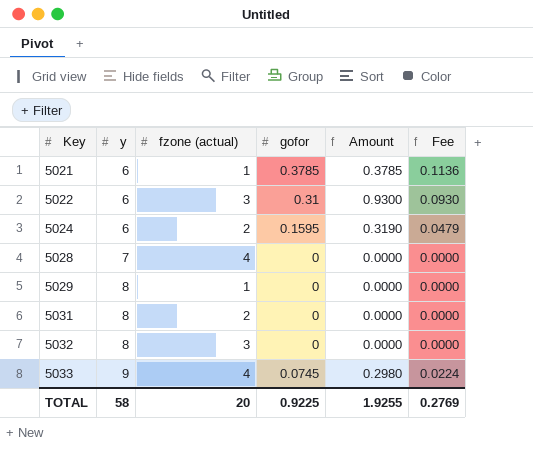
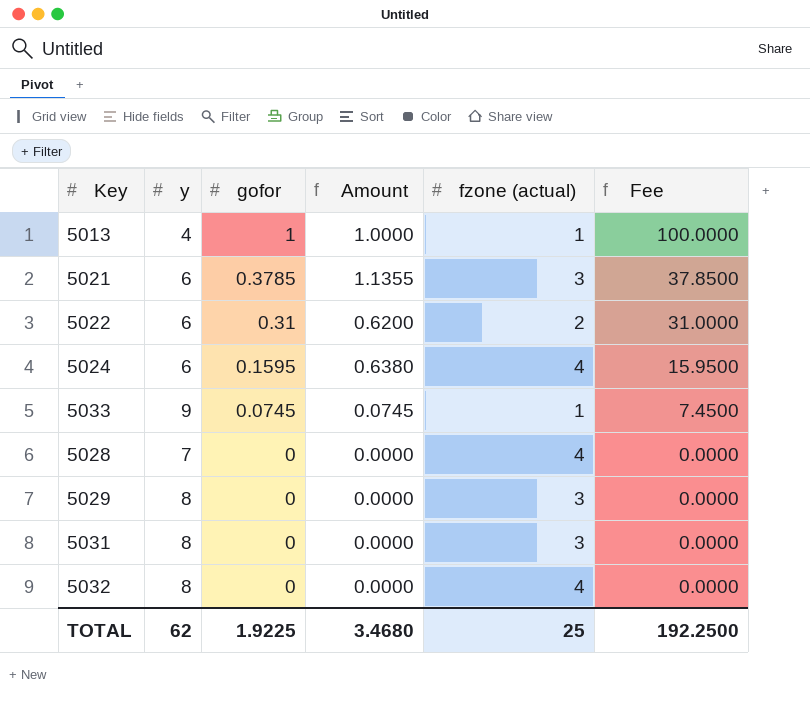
row order: Key ascending -> gofor descending
column fzone (actual) | position: 3 -> 5
column Fee | formula: [gofor] * 0.3 -> [gofor] * 100
row 5013: none -> 4 | 1 | 1.0000 | 1 | 100.0000
5021 | Amount: 0.3785 -> 1.1355
5021 | fzone (actual): 1 -> 3
5022 | Amount: 0.9300 -> 0.6200
5022 | fzone (actual): 3 -> 2
5024 | Amount: 0.3190 -> 0.6380
5024 | fzone (actual): 2 -> 4
5033 | Amount: 0.2980 -> 0.0745
5033 | fzone (actual): 4 -> 1
5029 | fzone (actual): 1 -> 3
5031 | fzone (actual): 2 -> 3
5032 | fzone (actual): 3 -> 4
TOTAL | y: 58 -> 62
TOTAL | gofor: 0.9225 -> 1.9225
TOTAL | Amount: 1.9255 -> 3.4680
TOTAL | fzone (actual): 20 -> 25
TOTAL | Fee: 0.2769 -> 192.2500

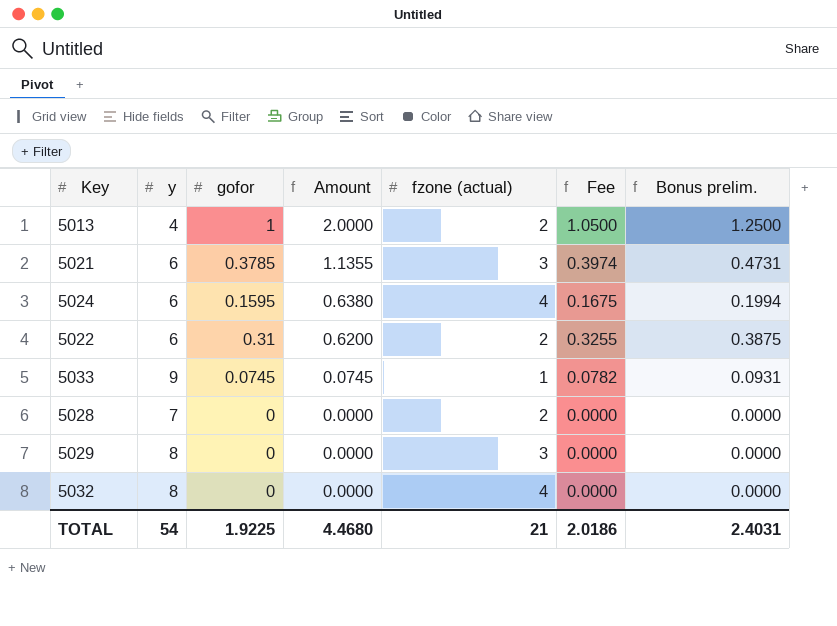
row order: gofor descending -> Amount descending
column Fee | formula: [gofor] * 100 -> [gofor] * 1.05
column Bonus prelim. | formula: none -> [gofor] * 1.25
row 5031: 8 | 0 | 0.0000 | 3 | 0.0000 -> none
5013 | Amount: 1.0000 -> 2.0000
5013 | fzone (actual): 1 -> 2
5028 | fzone (actual): 4 -> 2
TOTAL | y: 62 -> 54
TOTAL | Amount: 3.4680 -> 4.4680
TOTAL | fzone (actual): 25 -> 21
TOTAL | Fee: 192.2500 -> 2.0186

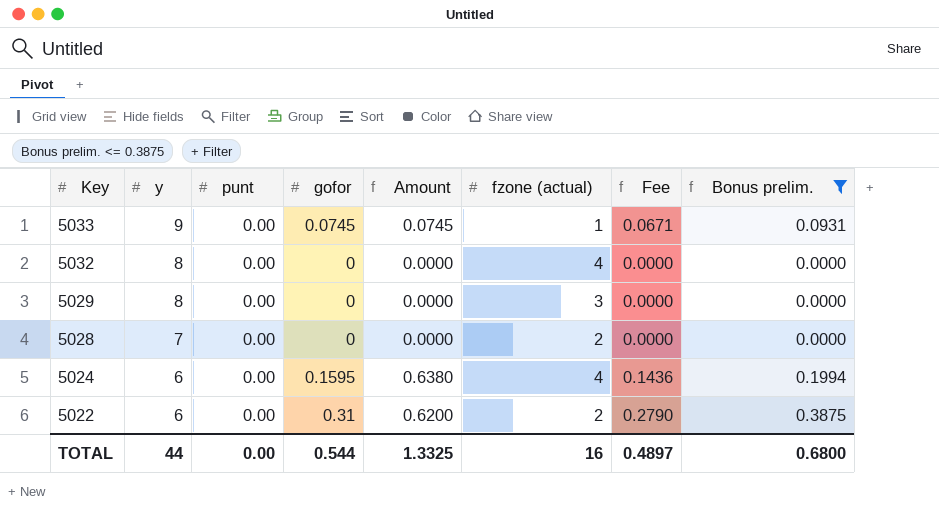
filter: none -> Bonus prelim. <= 0.3875
row order: Amount descending -> Key descending
column punt | position: none -> 3
column Fee | formula: [gofor] * 1.05 -> [gofor] * 0.9
TOTAL | y: 54 -> 44
TOTAL | gofor: 1.9225 -> 0.544
TOTAL | Amount: 4.4680 -> 1.3325
TOTAL | fzone (actual): 21 -> 16
TOTAL | Fee: 2.0186 -> 0.4897
TOTAL | Bonus prelim.: 2.4031 -> 0.6800

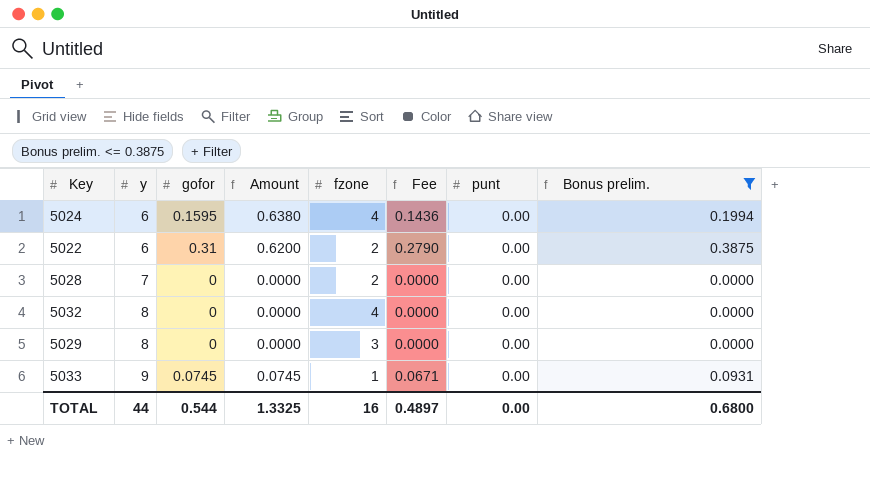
row order: Key descending -> y ascending
column name: fzone (actual) -> fzone
column punt | position: 3 -> 7

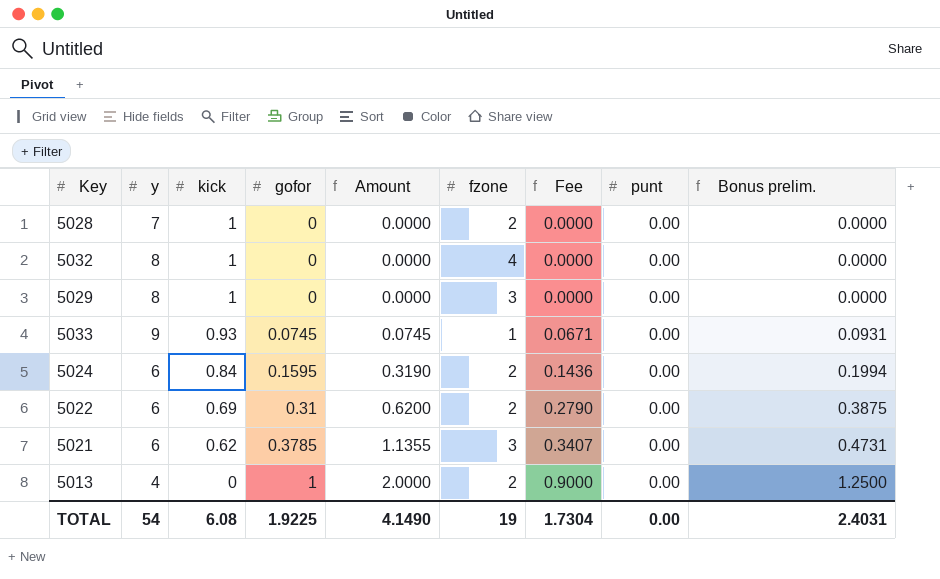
filter: Bonus prelim. <= 0.3875 -> none
row order: y ascending -> kick descending
column kick | position: none -> 3
5024 | Amount: 0.6380 -> 0.3190
5024 | fzone: 4 -> 2
TOTAL | y: 44 -> 54
TOTAL | gofor: 0.544 -> 1.9225
TOTAL | Amount: 1.3325 -> 4.1490
TOTAL | fzone: 16 -> 19
TOTAL | Fee: 0.4897 -> 1.7304
TOTAL | Bonus prelim.: 0.6800 -> 2.4031

